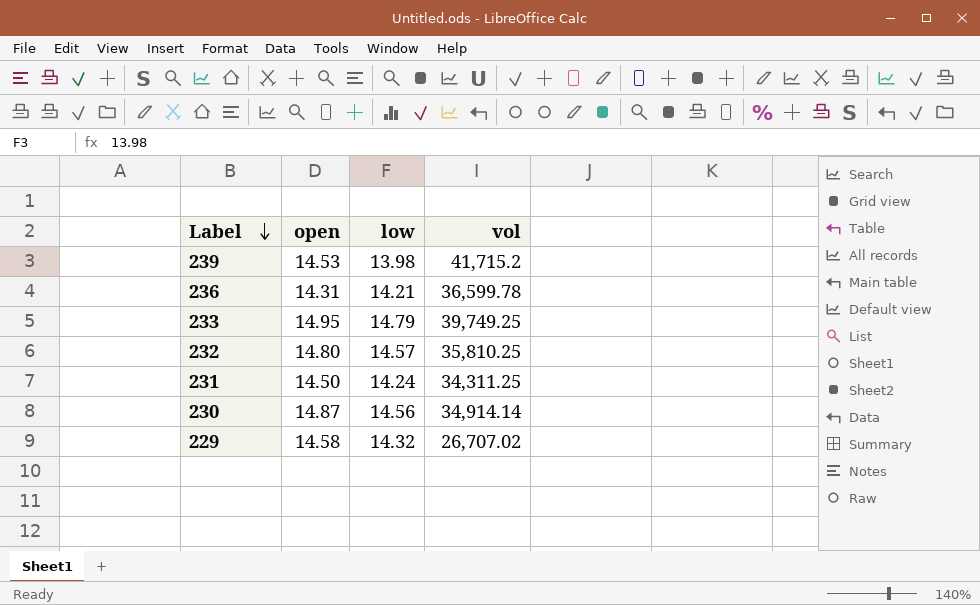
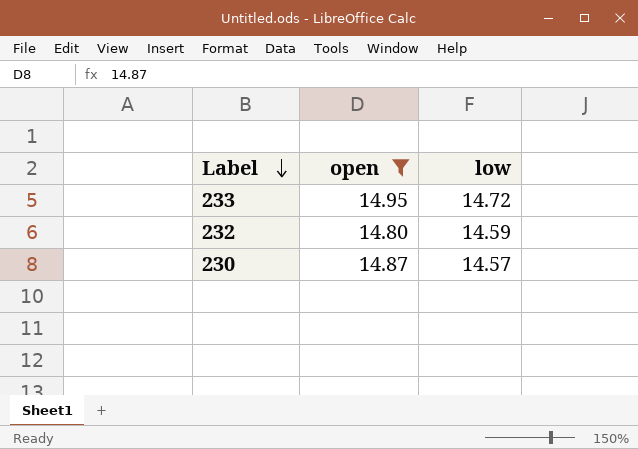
filter: none -> open >= 14.80
column vol | position: 4 -> none
233 | low: 14.79 -> 14.72
232 | low: 14.57 -> 14.59
230 | low: 14.56 -> 14.57

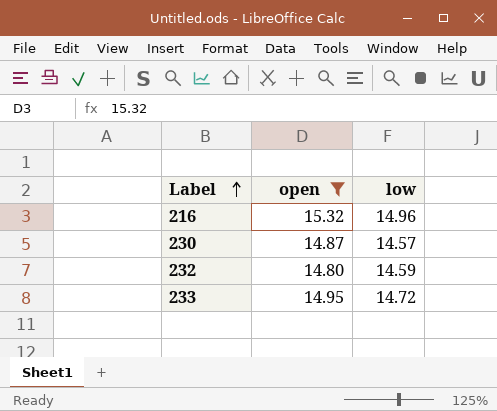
row order: Label descending -> Label ascending
row 216: none -> 15.32 | 14.96

